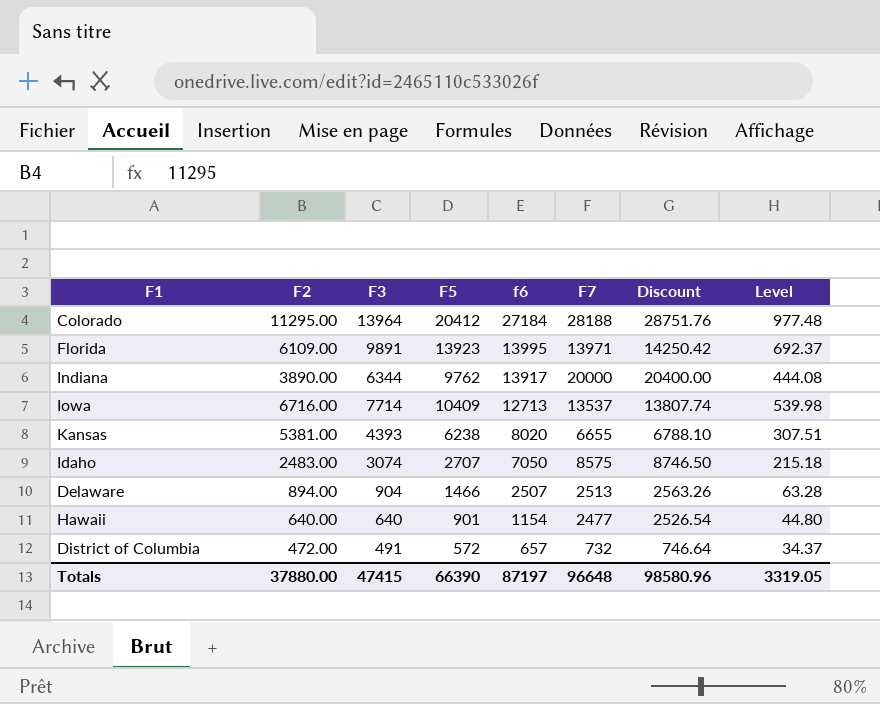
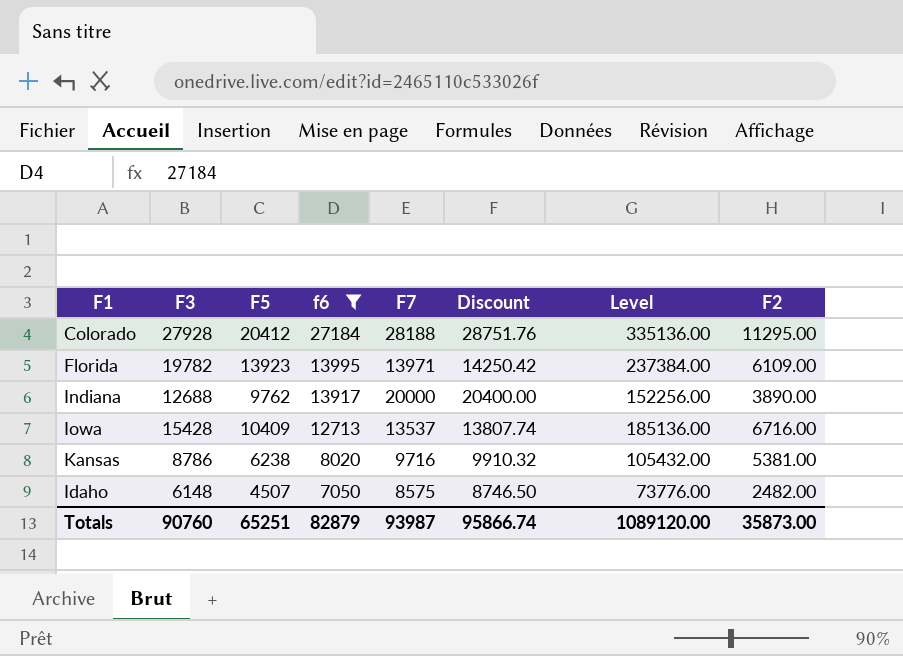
filter: none -> f6 >= 7050
column Level | formula: [F3] * 0.07 -> [F3] * 12
column F2 | position: 2 -> 8
Colorado | F3: 13964 -> 27928
Florida | F3: 9891 -> 19782
Indiana | F3: 6344 -> 12688
Iowa | F3: 7714 -> 15428
Kansas | F3: 4393 -> 8786
Kansas | F7: 6655 -> 9716
Kansas | Discount: 6788.10 -> 9910.32
Idaho | F3: 3074 -> 6148
Idaho | F5: 2707 -> 4507
Idaho | F2: 2483.00 -> 2482.00
Totals | F3: 47415 -> 90760
Totals | F5: 66390 -> 65251
Totals | f6: 87197 -> 82879
Totals | F7: 96648 -> 93987
Totals | Discount: 98580.96 -> 95866.74
Totals | Level: 3319.05 -> 1089120.00
Totals | F2: 37880.00 -> 35873.00

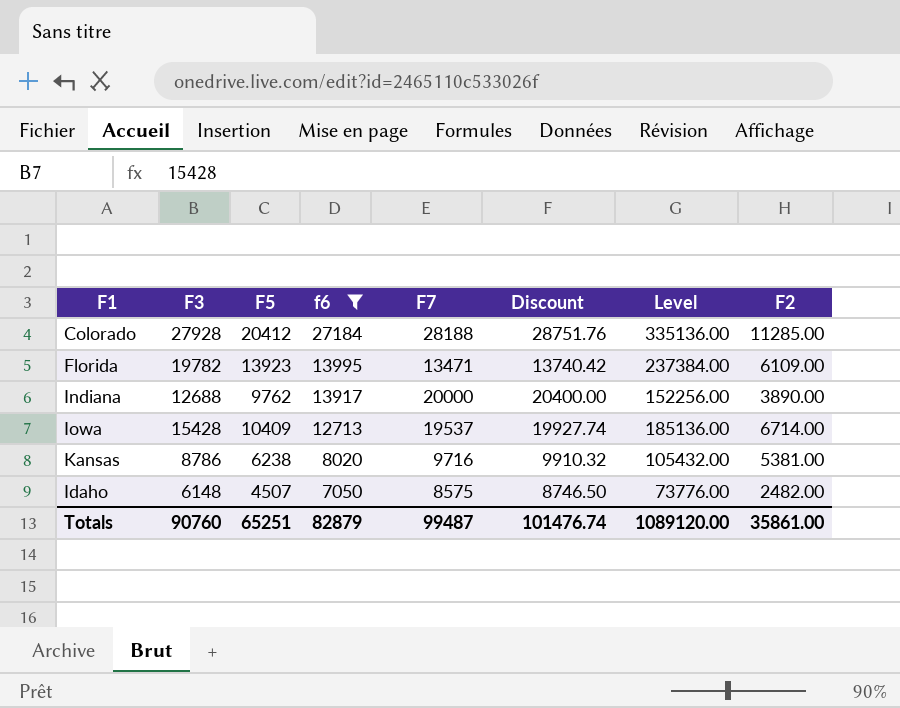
Colorado | F2: 11295.00 -> 11285.00
Florida | F7: 13971 -> 13471
Florida | Discount: 14250.42 -> 13740.42
Iowa | F7: 13537 -> 19537
Iowa | Discount: 13807.74 -> 19927.74
Iowa | F2: 6716.00 -> 6714.00
Totals | F7: 93987 -> 99487
Totals | Discount: 95866.74 -> 101476.74
Totals | F2: 35873.00 -> 35861.00

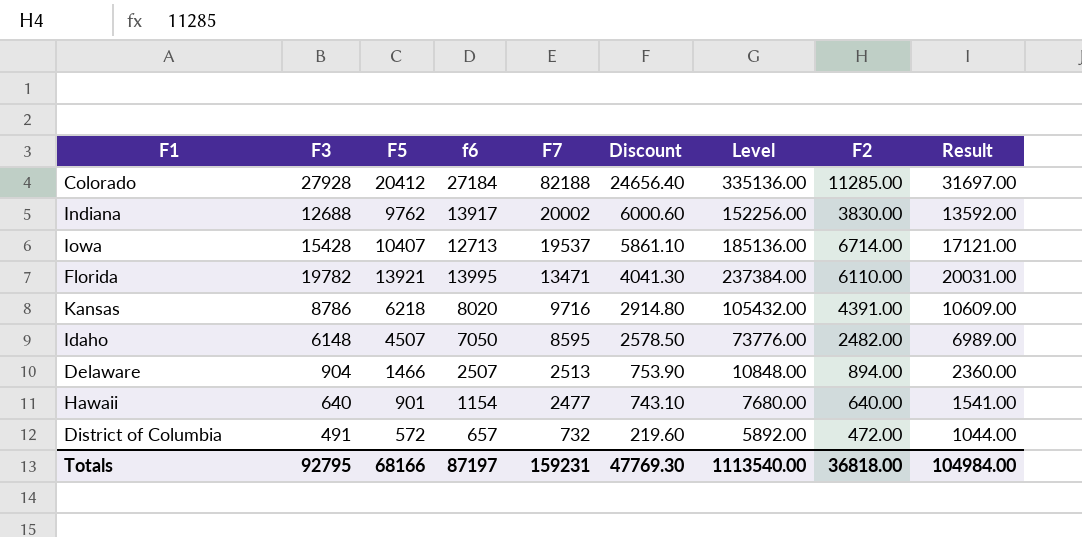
filter: f6 >= 7050 -> none
row order: f6 descending -> F7 descending
column Discount | formula: [F7] * 1.02 -> [F7] * 0.3
column Result | formula: none -> [F5] + [F2]
Colorado | F7: 28188 -> 82188
Indiana | F7: 20000 -> 20002
Indiana | F2: 3890.00 -> 3830.00
Iowa | F5: 10409 -> 10407
Florida | F5: 13923 -> 13921
Florida | F2: 6109.00 -> 6110.00
Kansas | F5: 6238 -> 6218
Kansas | F2: 5381.00 -> 4391.00
Idaho | F7: 8575 -> 8595
Totals | F3: 90760 -> 92795
Totals | F5: 65251 -> 68166
Totals | f6: 82879 -> 87197
Totals | F7: 99487 -> 159231
Totals | Discount: 101476.74 -> 47769.30
Totals | Level: 1089120.00 -> 1113540.00
Totals | F2: 35861.00 -> 36818.00

